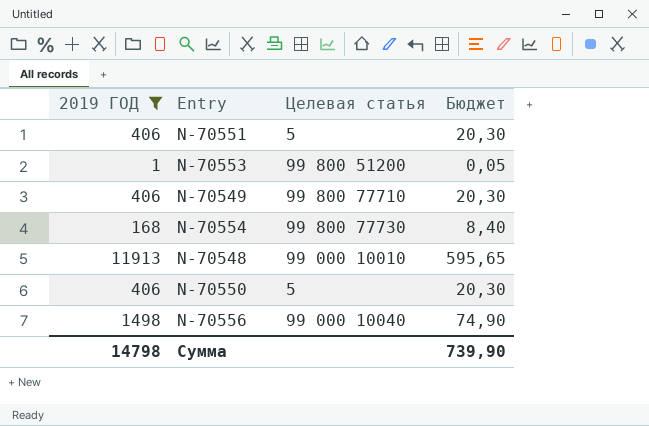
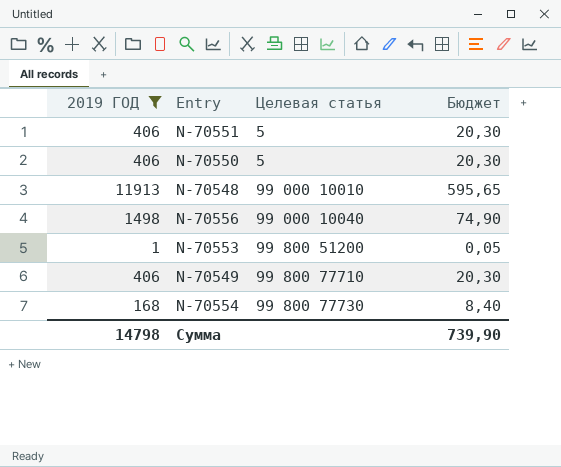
row order: none -> Целевая статья ascending

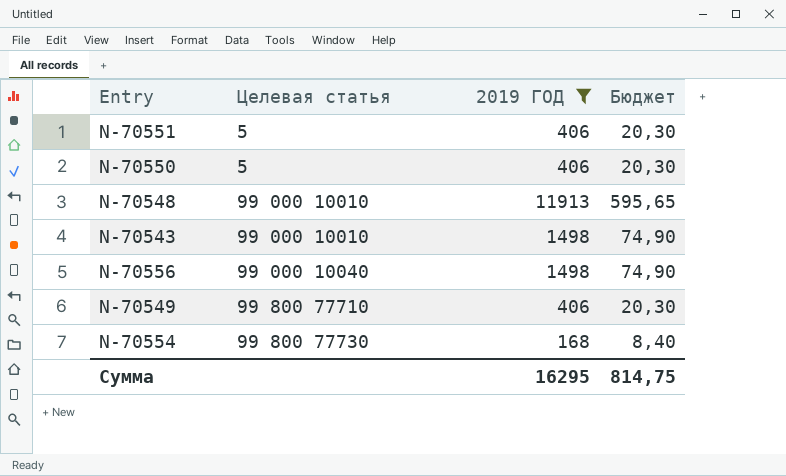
column 2019 ГОД | position: 1 -> 3
row N-70553: 1 | 99 800 51200 | 0,05 -> none
row N-70543: none -> 99 000 10010 | 1498 | 74,90
Сумма | 2019 ГОД: 14798 -> 16295
Сумма | Бюджет: 739,90 -> 814,75

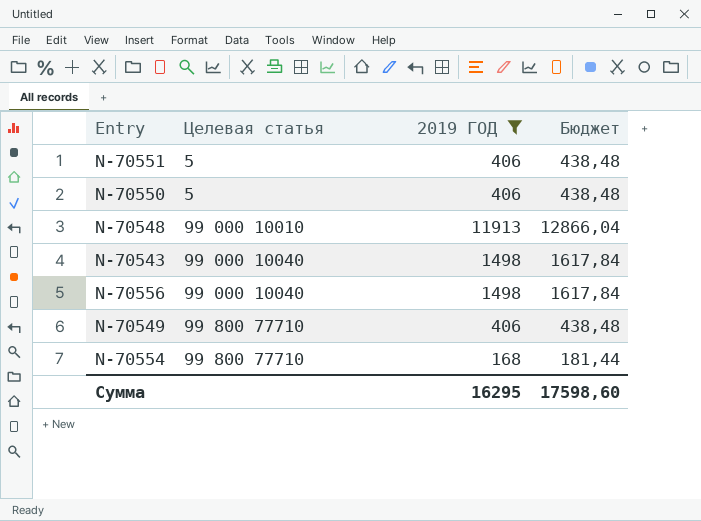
column Бюджет | formula: [2019 ГОД] * 0,05 -> [2019 ГОД] * 1,08
N-70543 | Целевая статья: 99 000 10010 -> 99 000 10040
N-70554 | Целевая статья: 99 800 77730 -> 99 800 77710
Сумма | Бюджет: 814,75 -> 17598,60

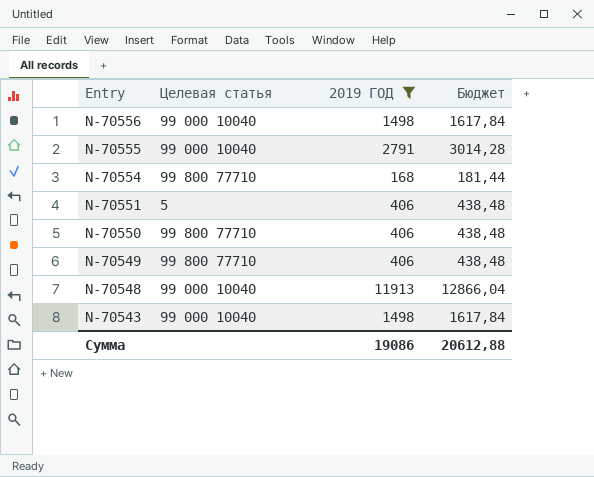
row order: Целевая статья ascending -> Entry descending
row N-70555: none -> 99 000 10040 | 2791 | 3014,28
N-70550 | Целевая статья: 5 -> 99 800 77710
N-70548 | Целевая статья: 99 000 10010 -> 99 000 10040
Сумма | 2019 ГОД: 16295 -> 19086
Сумма | Бюджет: 17598,60 -> 20612,88

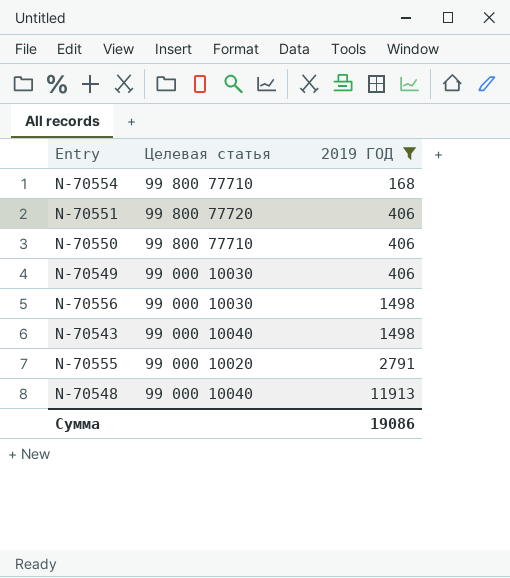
row order: Entry descending -> 2019 ГОД ascending
column Бюджет | formula: [2019 ГОД] * 1,08 -> none
N-70551 | Целевая статья: 5 -> 99 800 77720
N-70549 | Целевая статья: 99 800 77710 -> 99 000 10030
N-70556 | Целевая статья: 99 000 10040 -> 99 000 10030
N-70555 | Целевая статья: 99 000 10040 -> 99 000 10020

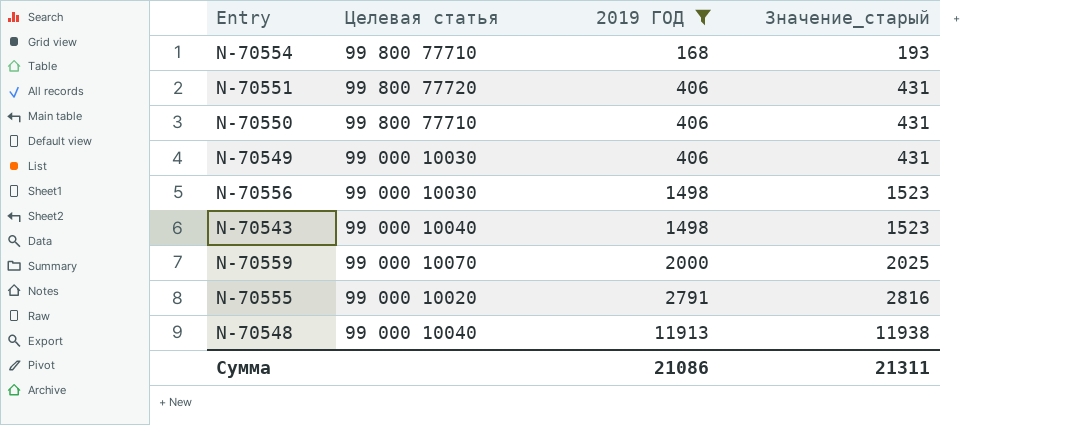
column Значение_старый | formula: none -> [2019 ГОД] + 25
row N-70559: none -> 99 000 10070 | 2000 | 2025
Сумма | 2019 ГОД: 19086 -> 21086

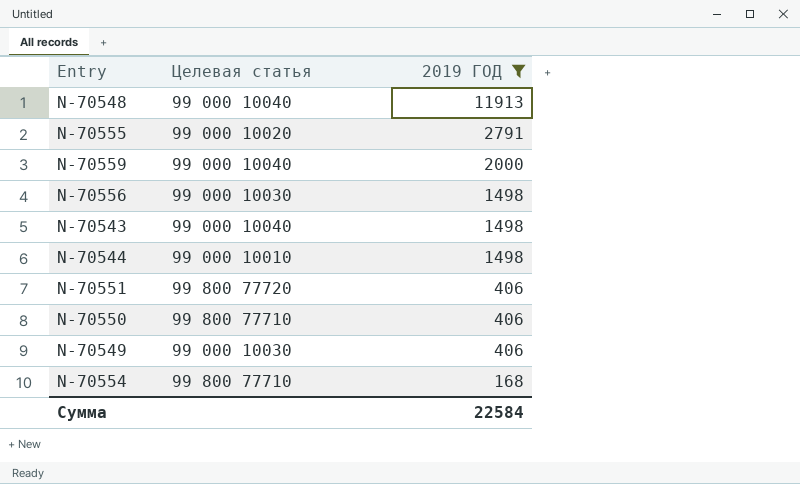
row order: 2019 ГОД ascending -> 2019 ГОД descending
column Значение_старый | formula: [2019 ГОД] + 25 -> none
N-70559 | Целевая статья: 99 000 10070 -> 99 000 10040
row N-70544: none -> 99 000 10010 | 1498
Сумма | 2019 ГОД: 21086 -> 22584

